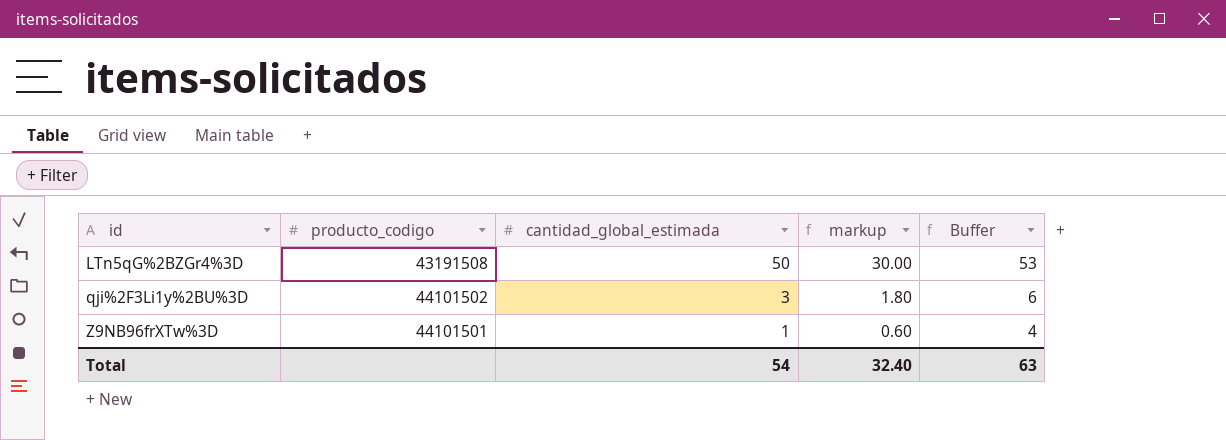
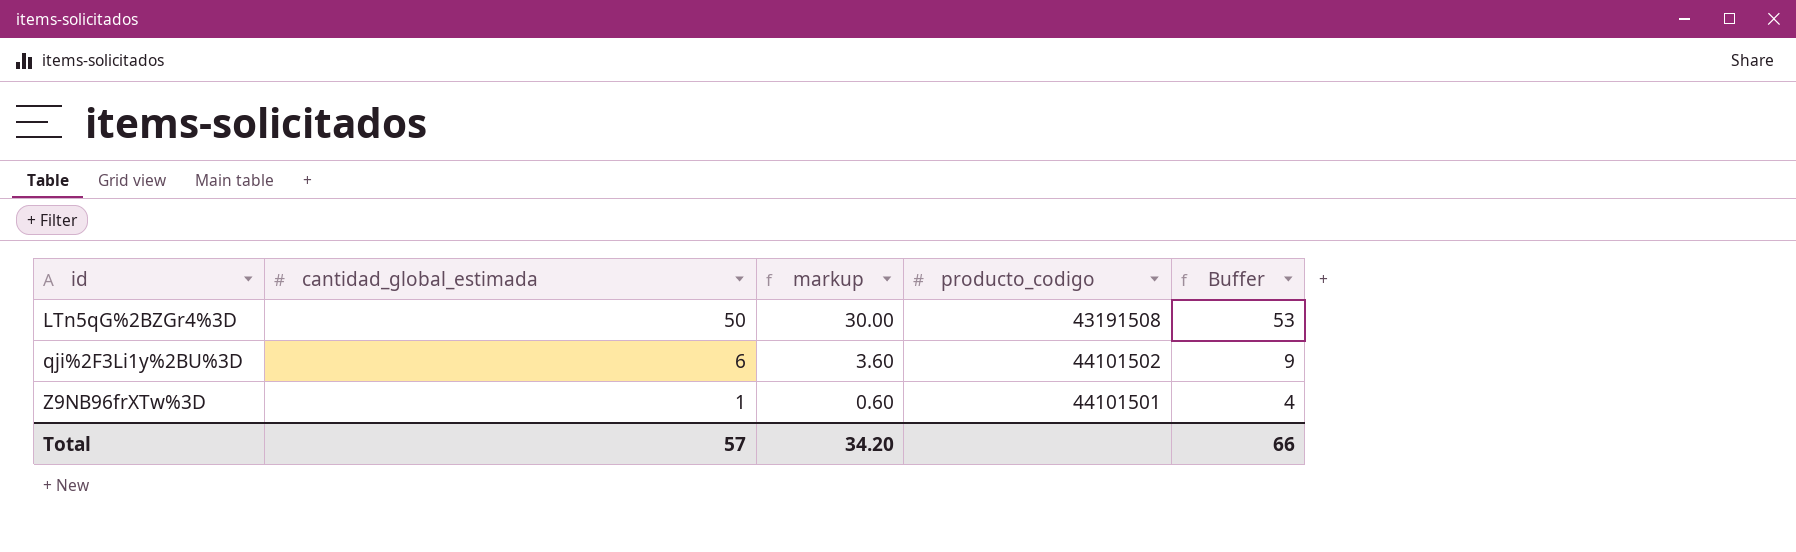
column producto_codigo | position: 2 -> 4
qji%2F3Li1y%2BU%3D | cantidad_global_estimada: 3 -> 6
qji%2F3Li1y%2BU%3D | markup: 1.80 -> 3.60
qji%2F3Li1y%2BU%3D | Buffer: 6 -> 9
Total | cantidad_global_estimada: 54 -> 57
Total | markup: 32.40 -> 34.20
Total | Buffer: 63 -> 66

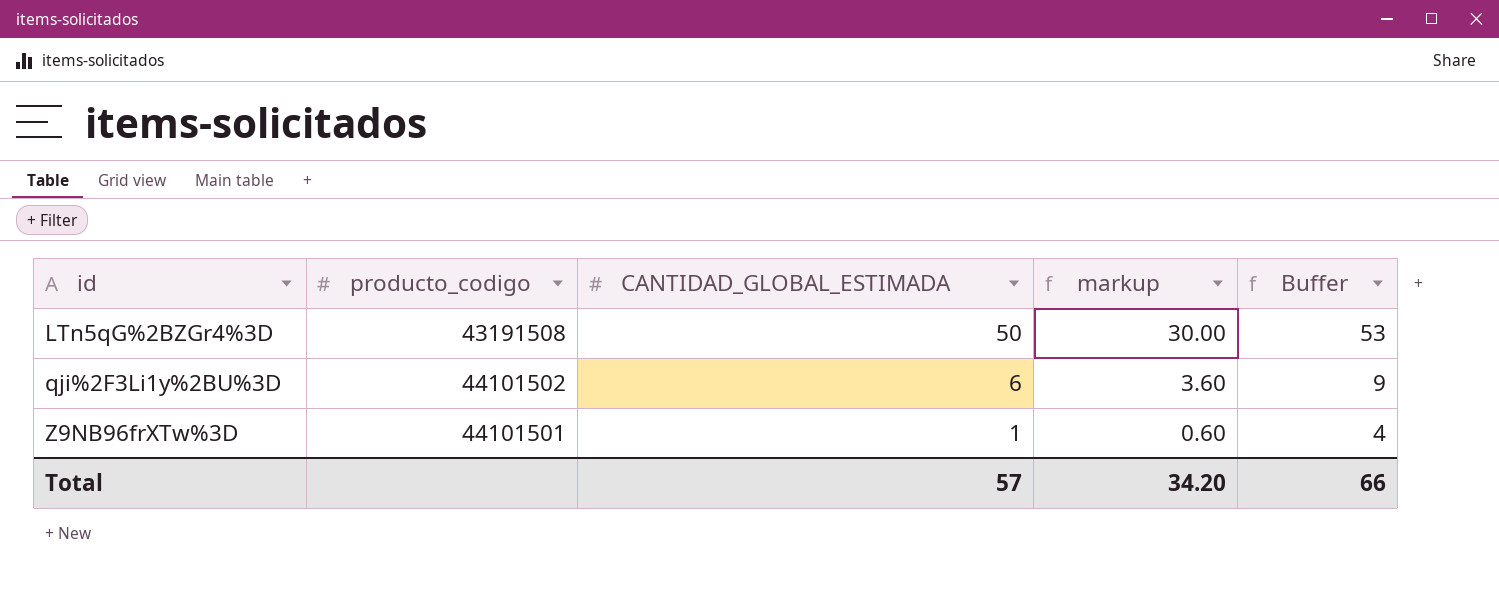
column producto_codigo | position: 4 -> 2
column name: cantidad_global_estimada -> CANTIDAD_GLOBAL_ESTIMADA

